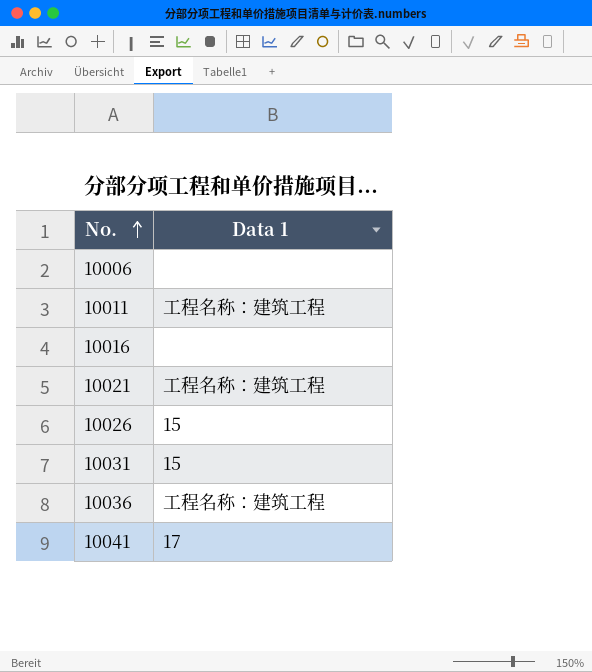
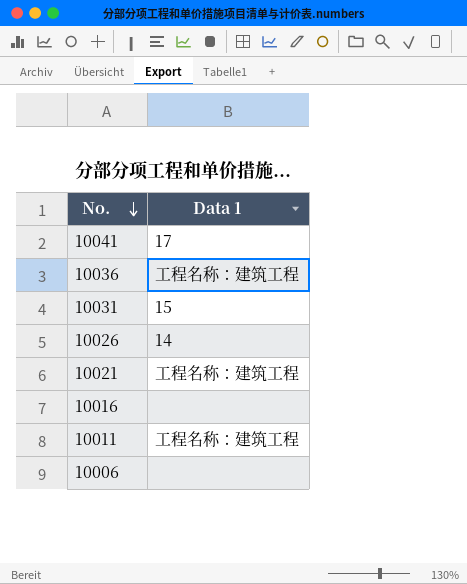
row order: No. ascending -> No. descending
10026 | Data 1: 15 -> 14

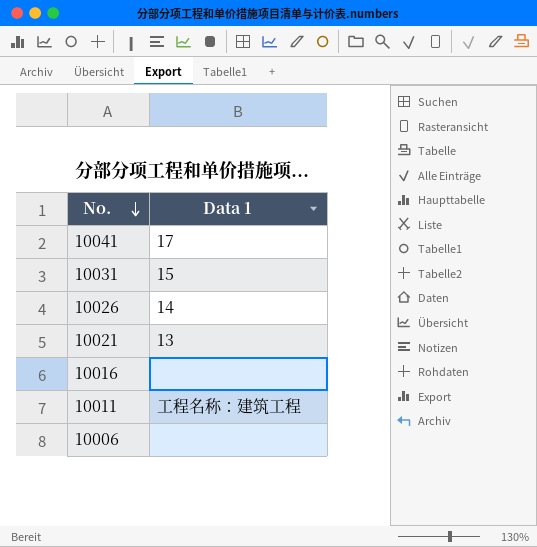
row 10036: 工程名称：建筑工程 -> none
10021 | Data 1: 工程名称：建筑工程 -> 13

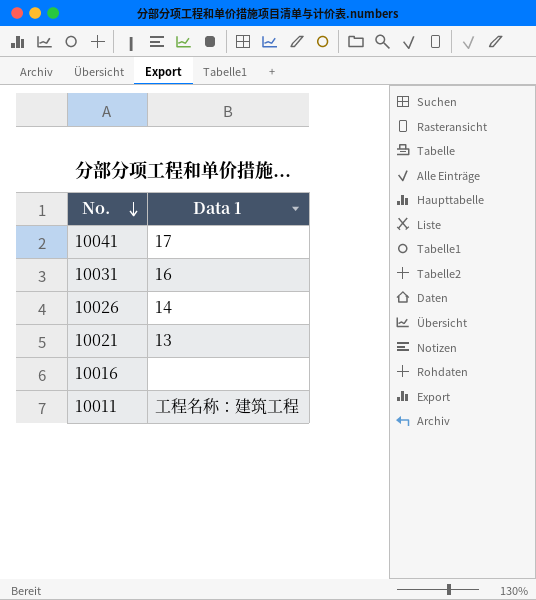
row 10006: none -> none
10031 | Data 1: 15 -> 16

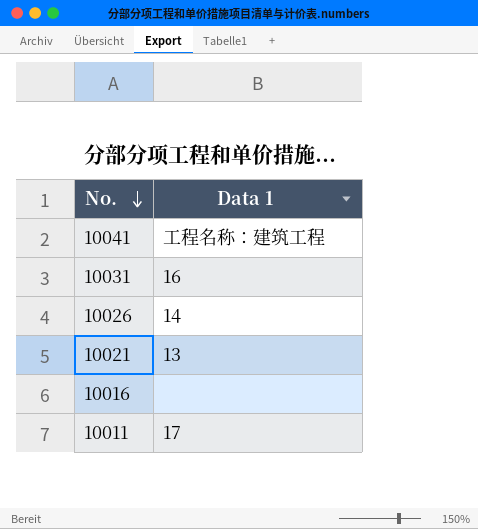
10041 | Data 1: 17 -> 工程名称：建筑工程
10011 | Data 1: 工程名称：建筑工程 -> 17

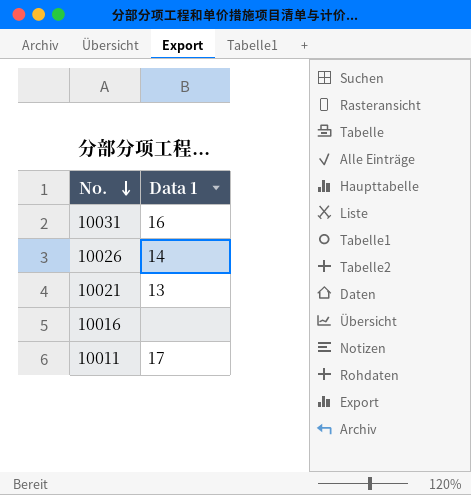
row 10041: 工程名称：建筑工程 -> none

